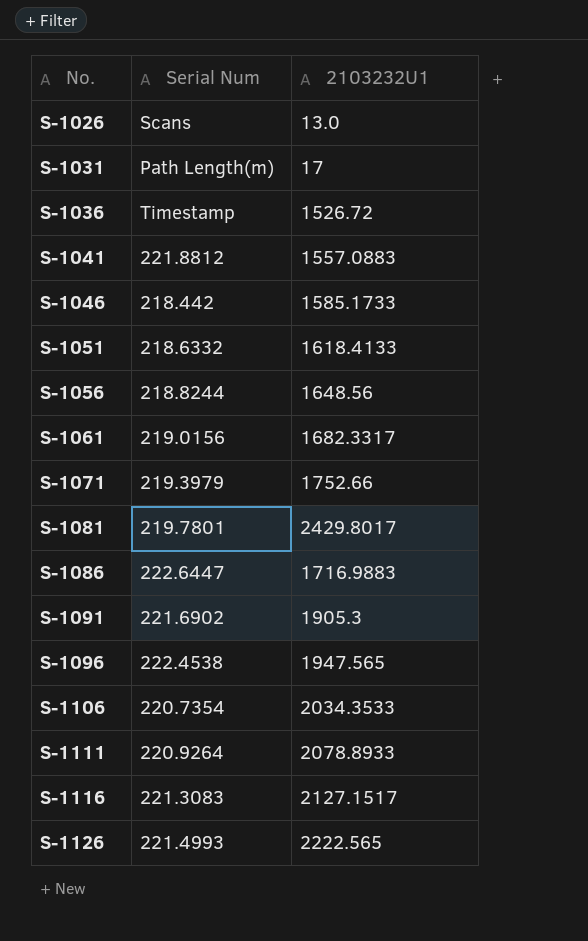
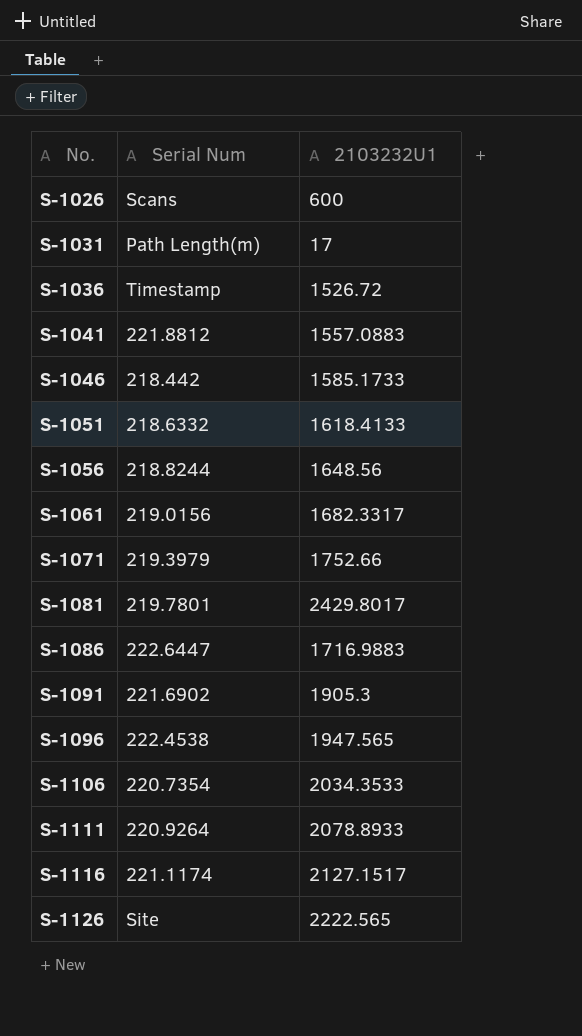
S-1026 | 2103232U1: 13.0 -> 600
S-1116 | Serial Num: 221.3083 -> 221.1174
S-1126 | Serial Num: 221.4993 -> Site

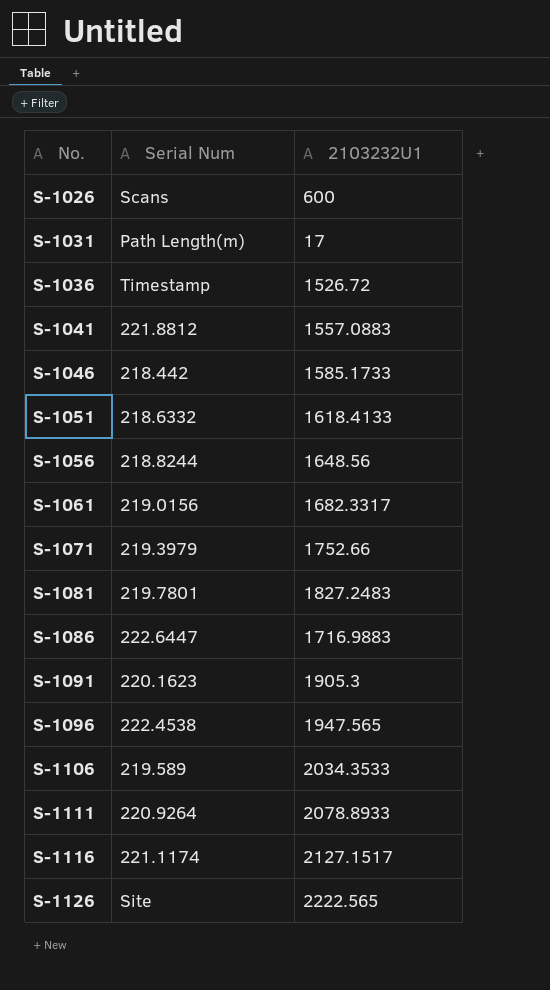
S-1081 | 2103232U1: 2429.8017 -> 1827.2483
S-1091 | Serial Num: 221.6902 -> 220.1623
S-1106 | Serial Num: 220.7354 -> 219.589

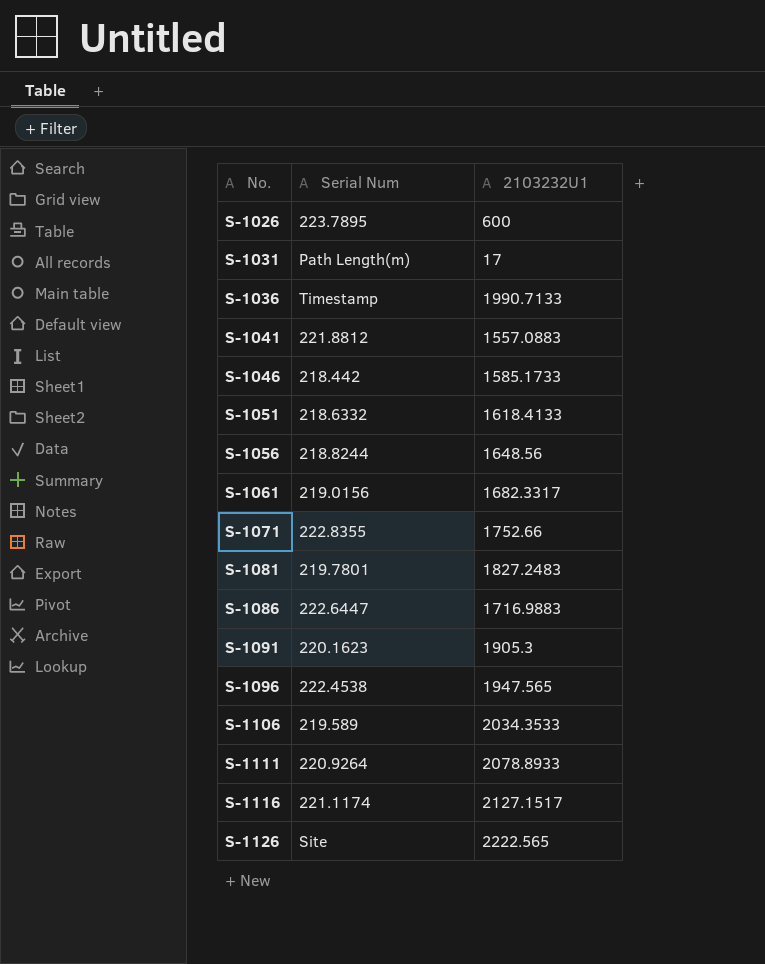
S-1026 | Serial Num: Scans -> 223.7895
S-1036 | 2103232U1: 1526.72 -> 1990.7133
S-1071 | Serial Num: 219.3979 -> 222.8355

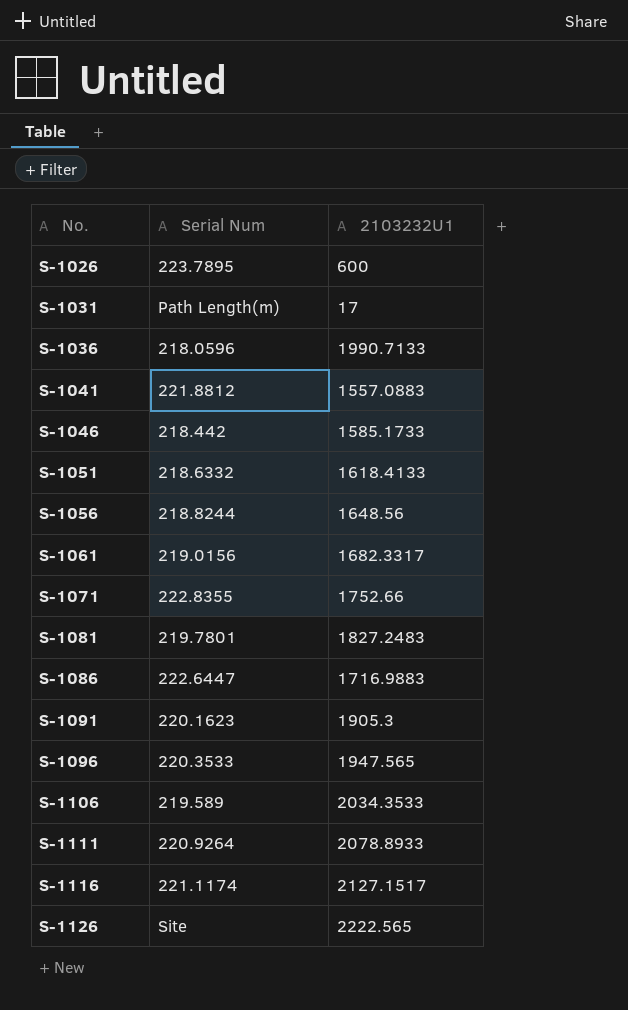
S-1036 | Serial Num: Timestamp -> 218.0596
S-1096 | Serial Num: 222.4538 -> 220.3533

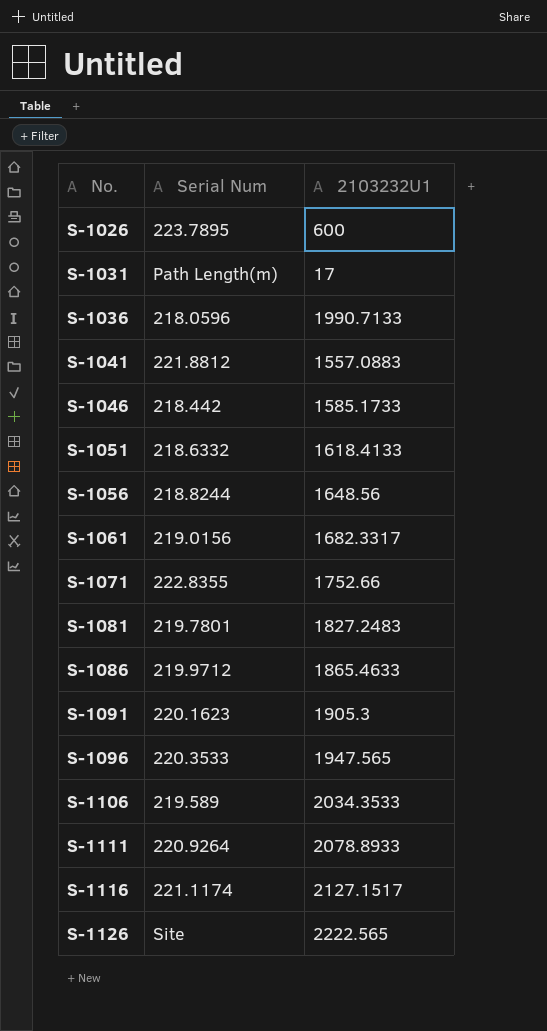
S-1086 | Serial Num: 222.6447 -> 219.9712
S-1086 | 2103232U1: 1716.9883 -> 1865.4633

